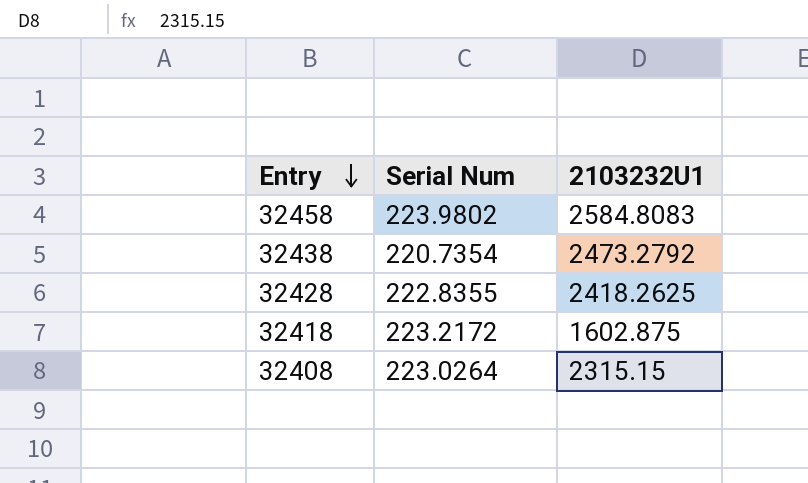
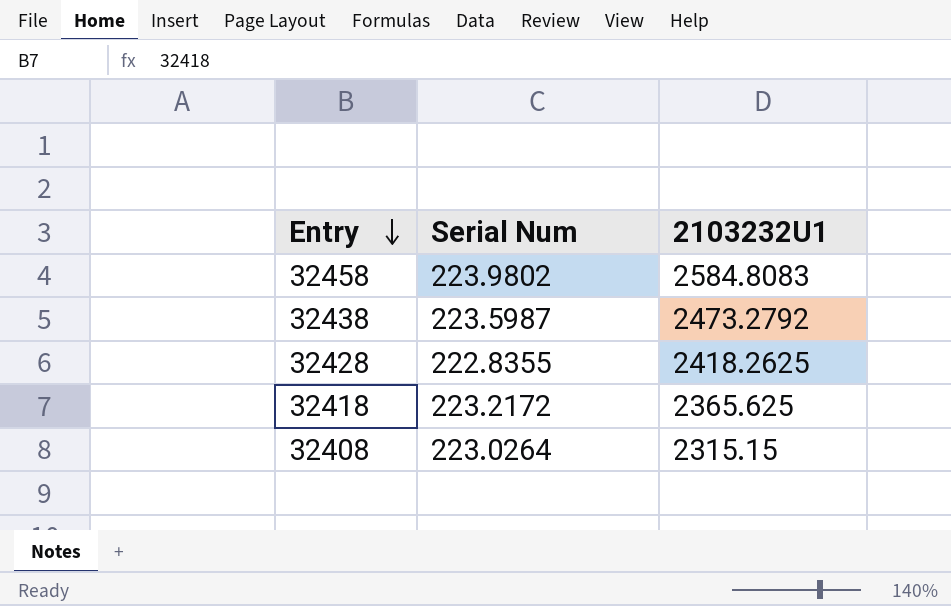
32438 | Serial Num: 220.7354 -> 223.5987
32418 | 2103232U1: 1602.875 -> 2365.625

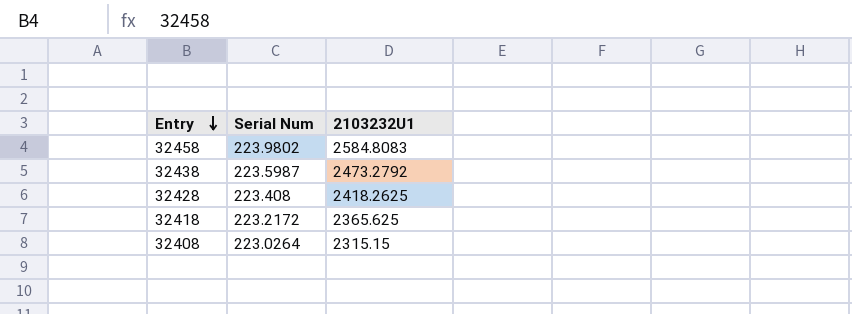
32428 | Serial Num: 222.8355 -> 223.408

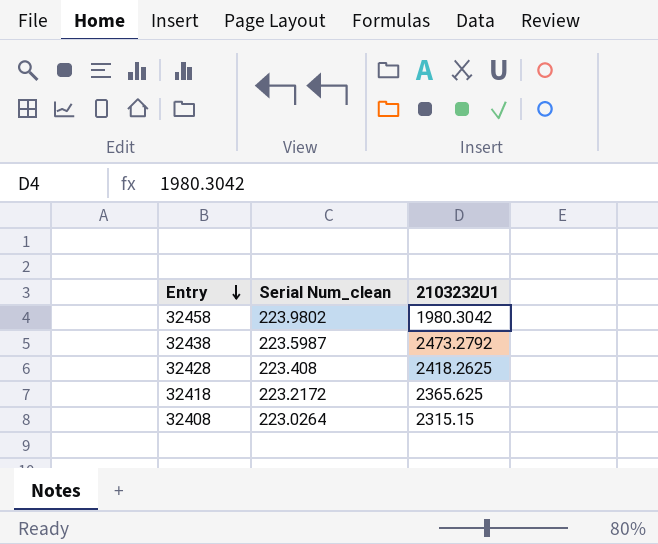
column name: Serial Num -> Serial Num_clean
32458 | 2103232U1: 2584.8083 -> 1980.3042

